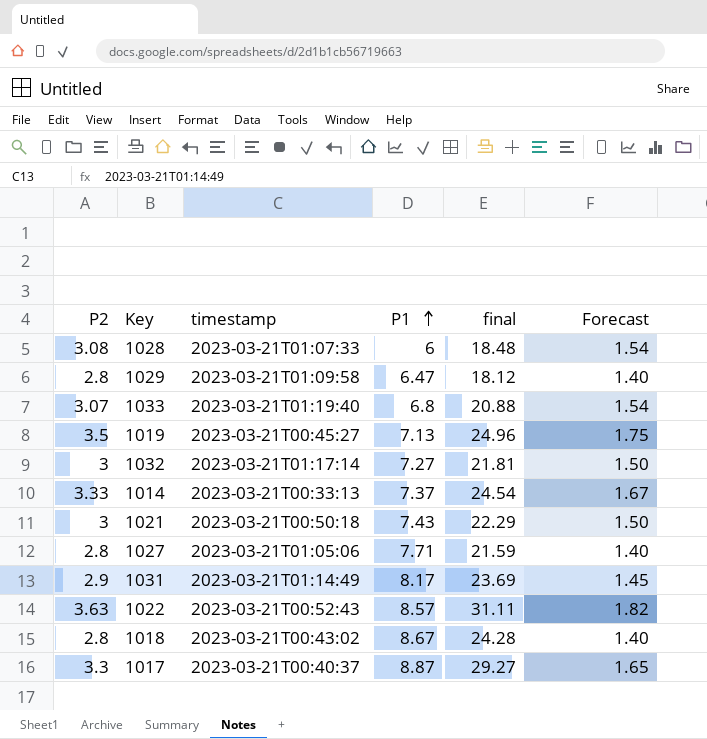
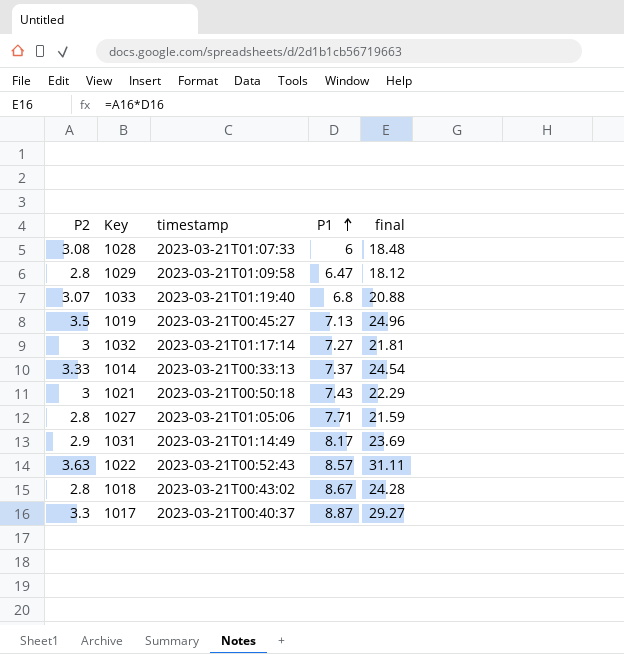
column Forecast | formula: [P2] * 0.5 -> none

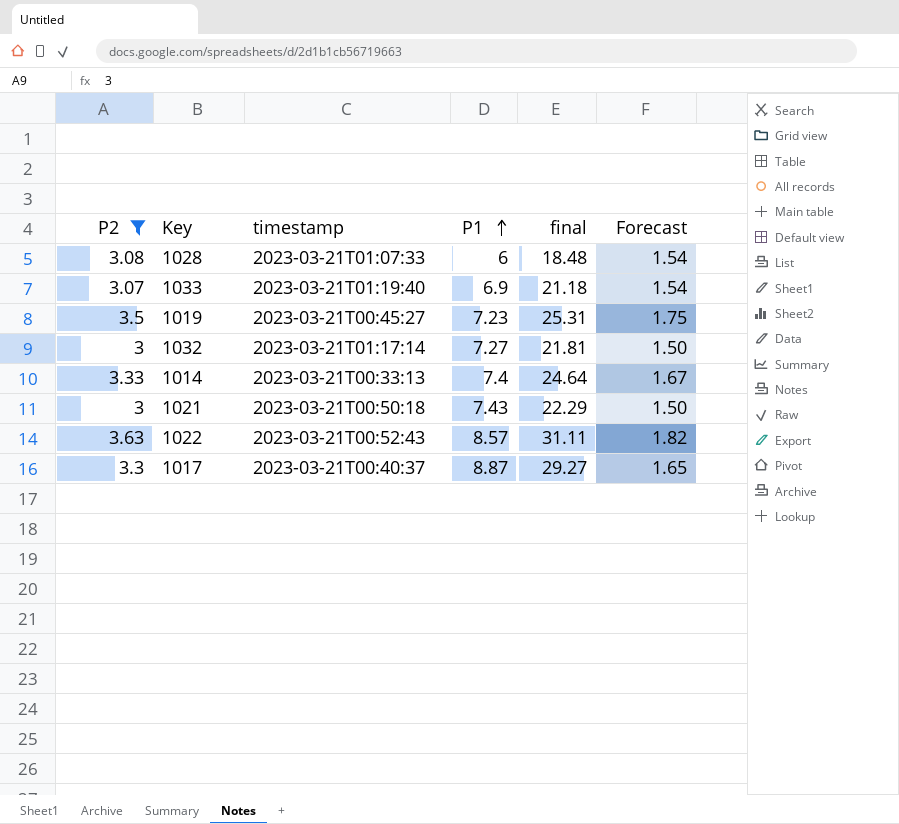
filter: none -> P2 >= 3
column Forecast | formula: none -> [P2] * 0.5
1033 | P1: 6.8 -> 6.9
1033 | final: 20.88 -> 21.18
1019 | P1: 7.13 -> 7.23
1019 | final: 24.96 -> 25.31
1014 | P1: 7.37 -> 7.4
1014 | final: 24.54 -> 24.64

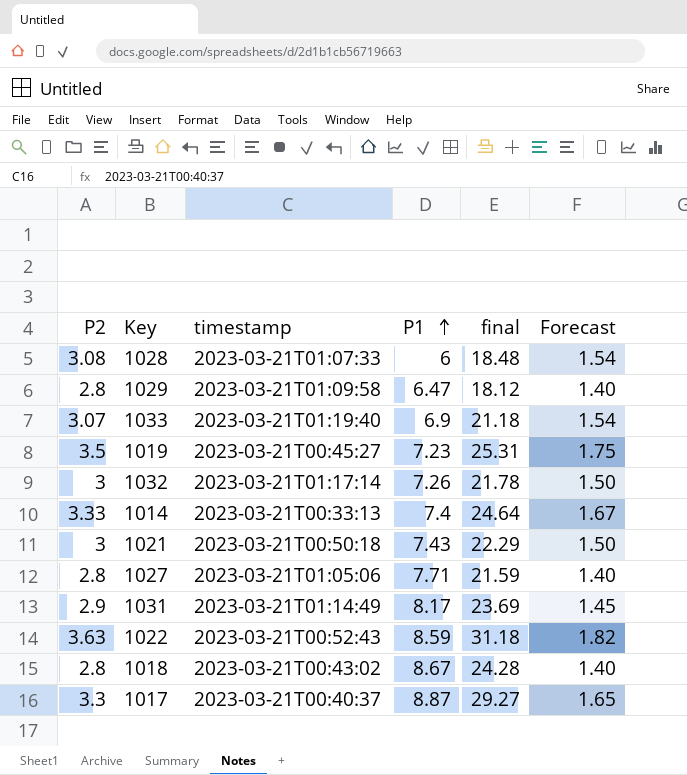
filter: P2 >= 3 -> none
1032 | P1: 7.27 -> 7.26
1032 | final: 21.81 -> 21.78
1022 | P1: 8.57 -> 8.59
1022 | final: 31.11 -> 31.18

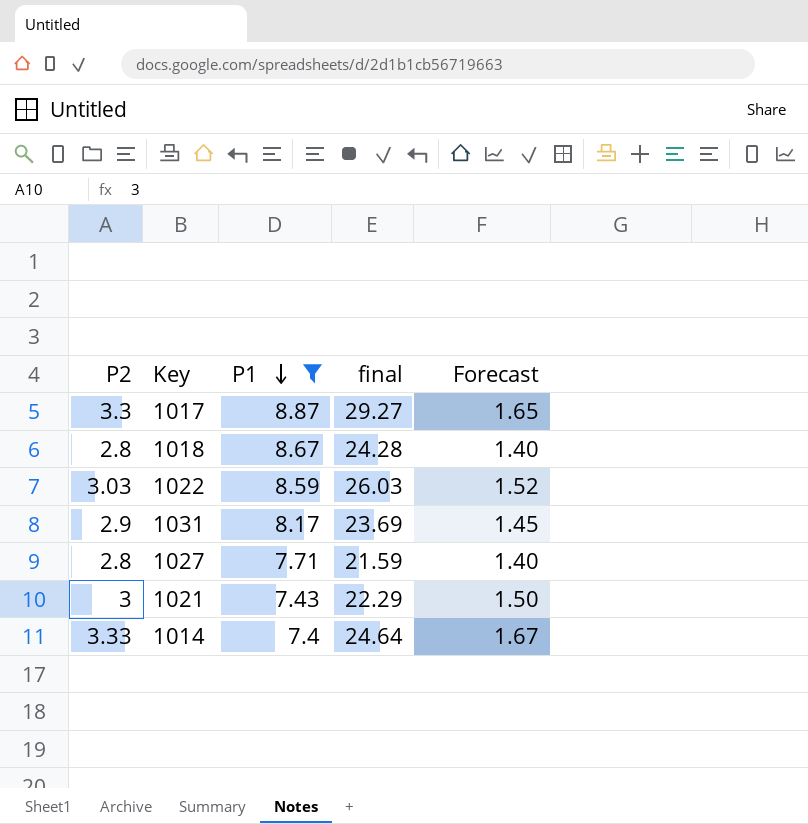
filter: none -> P1 >= 7.4
row order: P1 ascending -> P1 descending
column timestamp | position: 3 -> none
1022 | P2: 3.63 -> 3.03
1022 | final: 31.18 -> 26.03
1022 | Forecast: 1.82 -> 1.52

